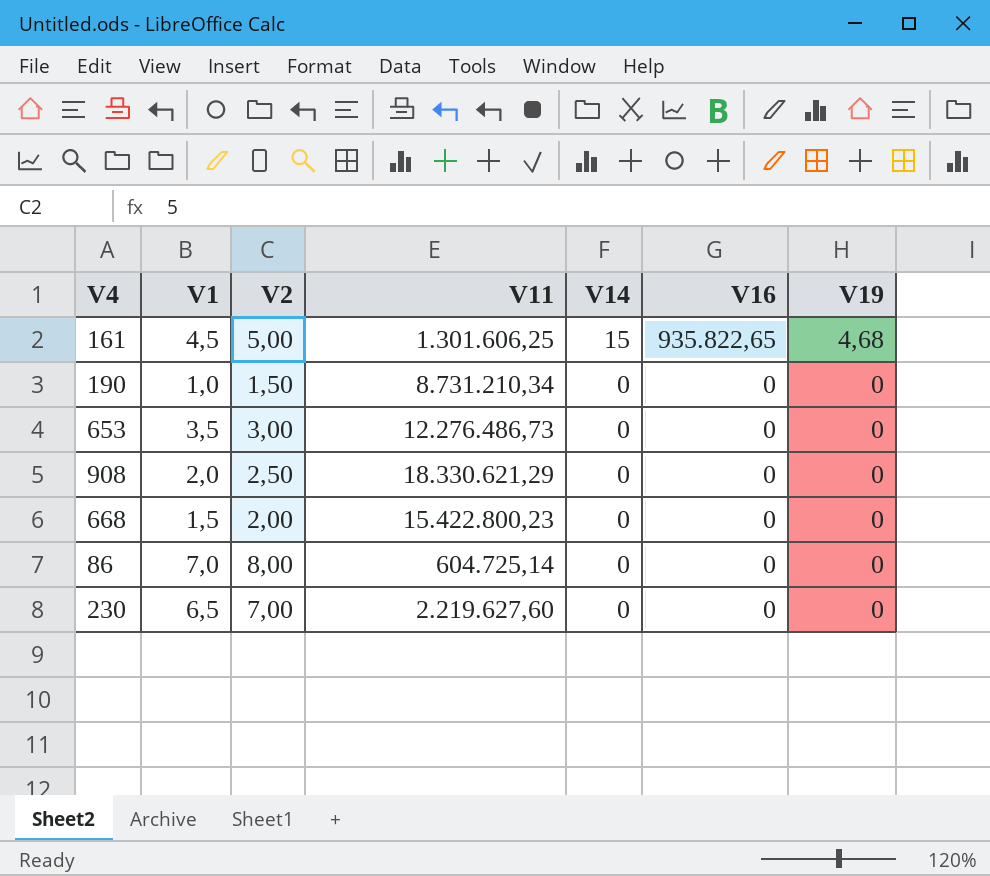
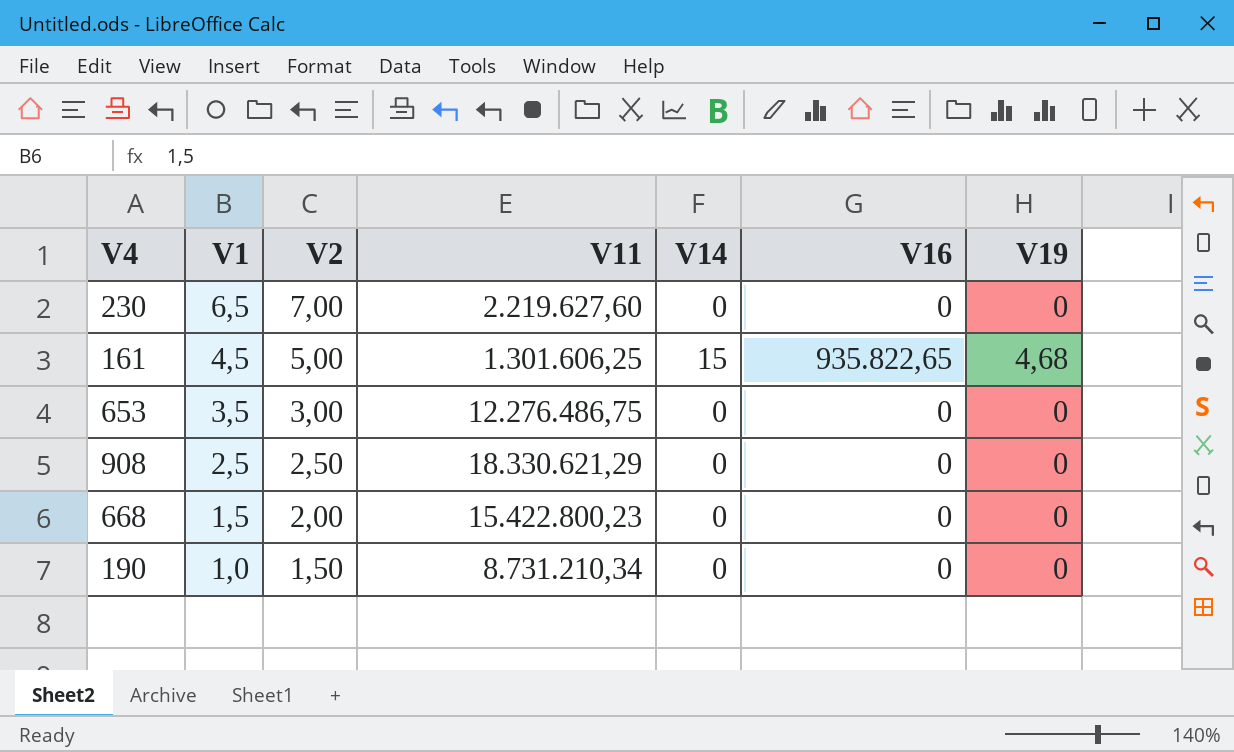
row order: V14 descending -> V1 descending
row 86: 7,0 | 8,00 | 604.725,14 | 0 | 0 | 0 -> none
653 | V11: 12.276.486,73 -> 12.276.486,75
908 | V1: 2,0 -> 2,5

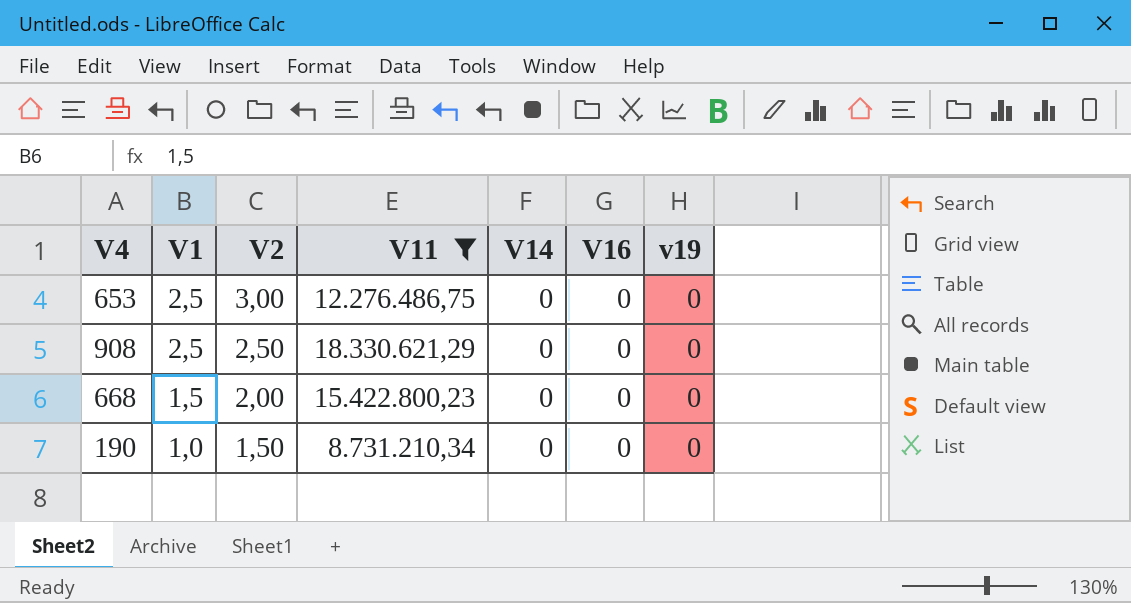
filter: none -> V11 >= 8.731.210,34
column name: V19 -> v19
653 | V1: 3,5 -> 2,5

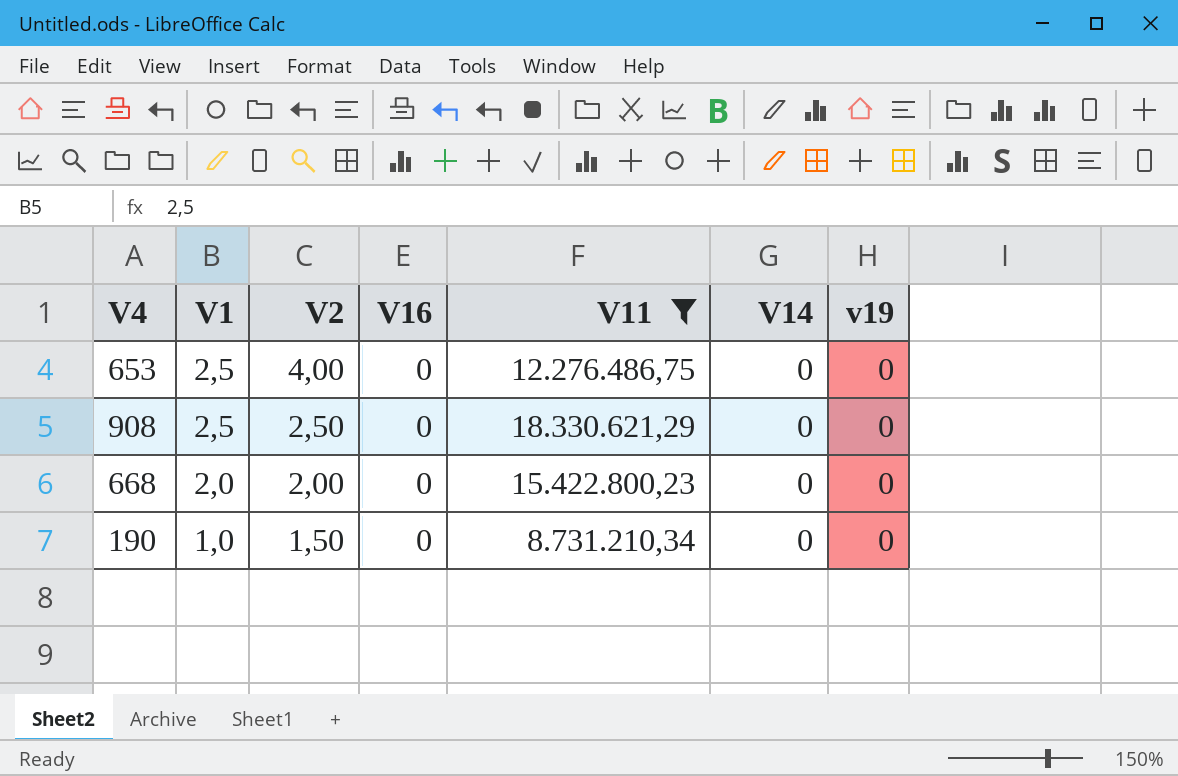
column V16 | position: 6 -> 4
653 | V2: 3,00 -> 4,00
668 | V1: 1,5 -> 2,0

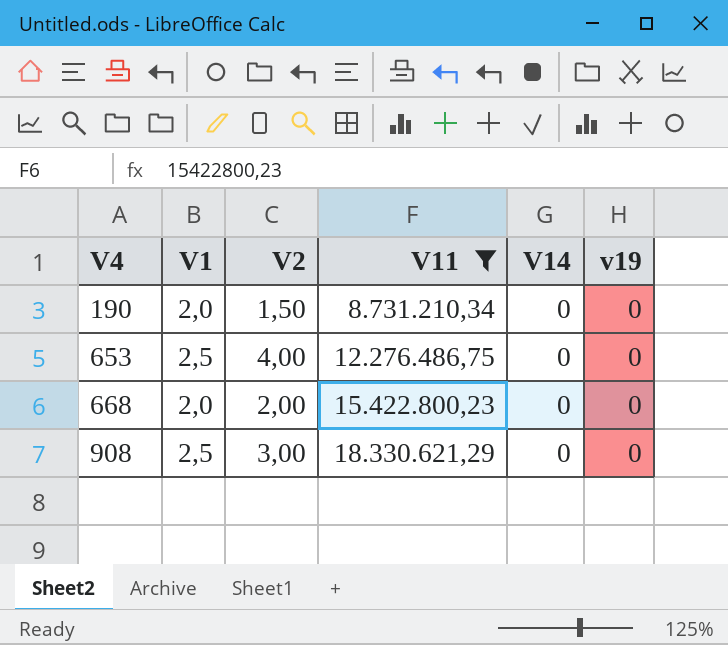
row order: V1 descending -> V4 ascending
column V16 | position: 4 -> none
190 | V1: 1,0 -> 2,0
908 | V2: 2,50 -> 3,00

